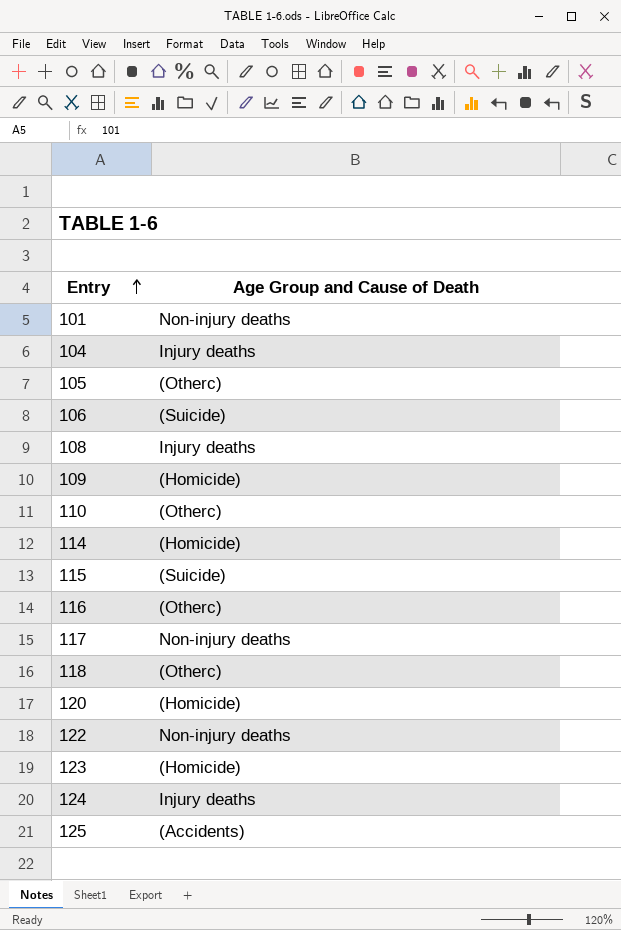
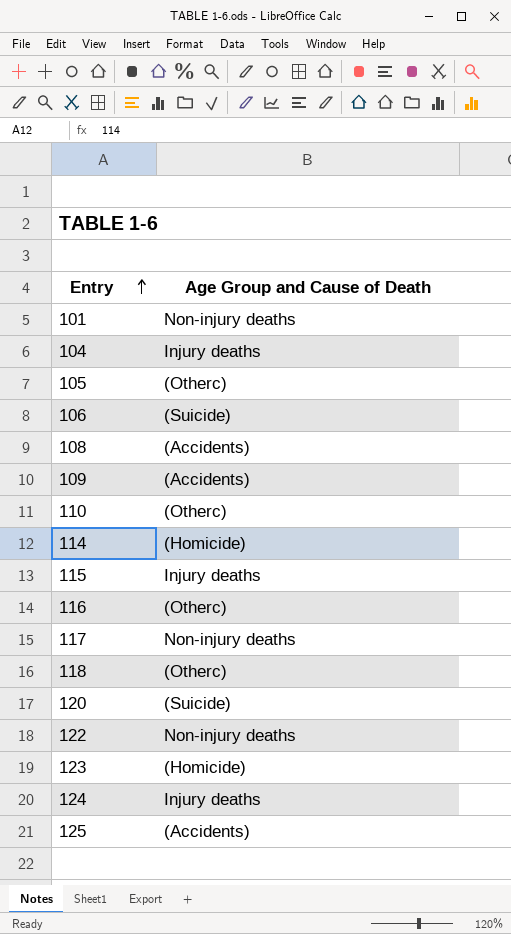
108 | Age Group and Cause of Death: Injury deaths -> (Accidents)
109 | Age Group and Cause of Death: (Homicide) -> (Accidents)
115 | Age Group and Cause of Death: (Suicide) -> Injury deaths
120 | Age Group and Cause of Death: (Homicide) -> (Suicide)

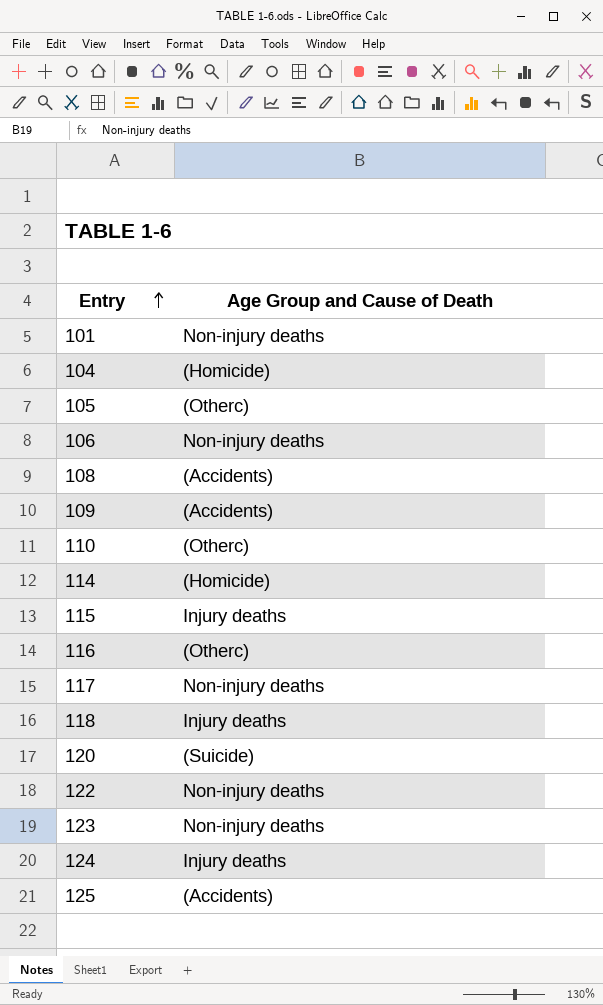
104 | Age Group and Cause of Death: Injury deaths -> (Homicide)
106 | Age Group and Cause of Death: (Suicide) -> Non-injury deaths
118 | Age Group and Cause of Death: (Otherc) -> Injury deaths
123 | Age Group and Cause of Death: (Homicide) -> Non-injury deaths

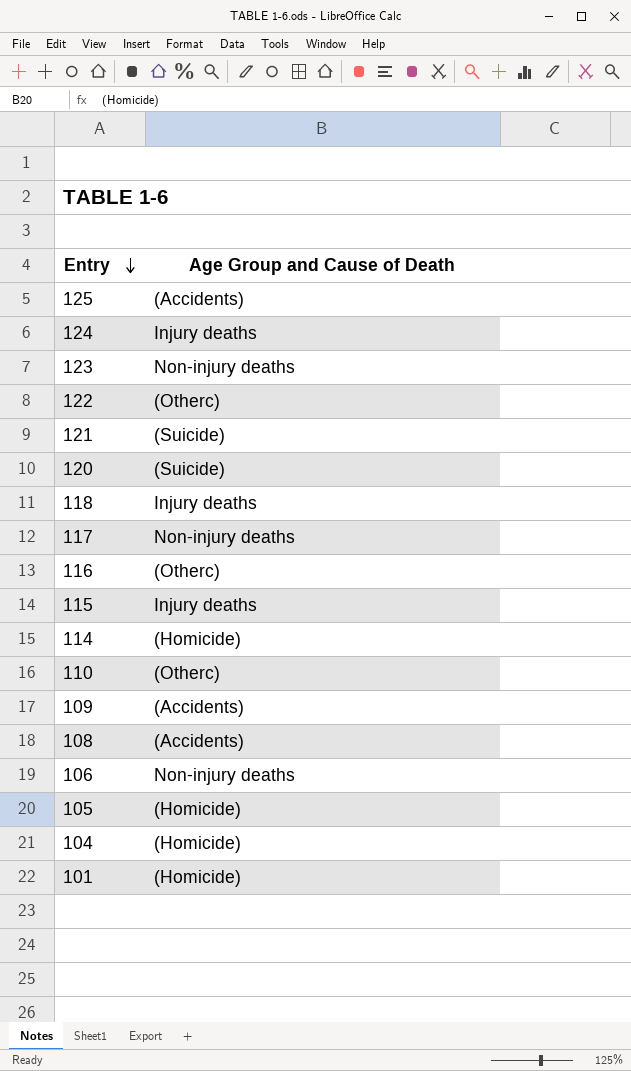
row order: Entry ascending -> Entry descending
122 | Age Group and Cause of Death: Non-injury deaths -> (Otherc)
row 121: none -> (Suicide)
105 | Age Group and Cause of Death: (Otherc) -> (Homicide)
101 | Age Group and Cause of Death: Non-injury deaths -> (Homicide)

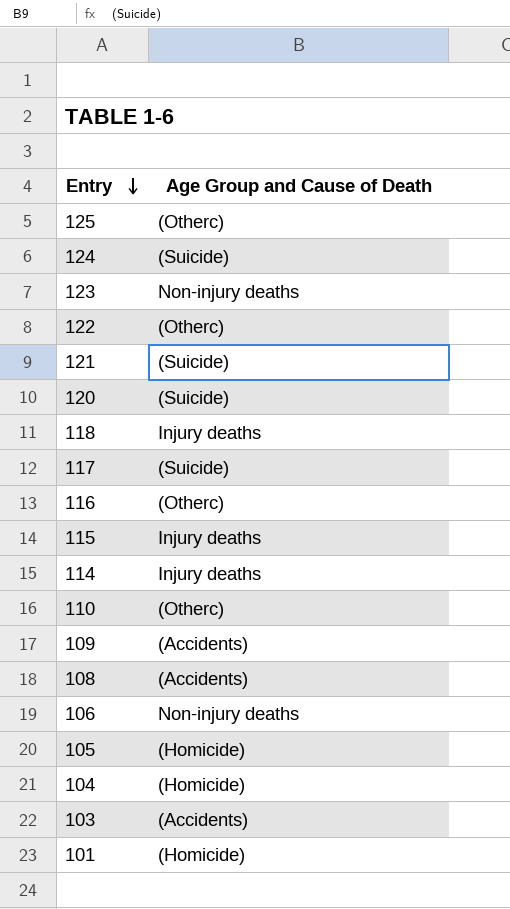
125 | Age Group and Cause of Death: (Accidents) -> (Otherc)
124 | Age Group and Cause of Death: Injury deaths -> (Suicide)
117 | Age Group and Cause of Death: Non-injury deaths -> (Suicide)
114 | Age Group and Cause of Death: (Homicide) -> Injury deaths
row 103: none -> (Accidents)

